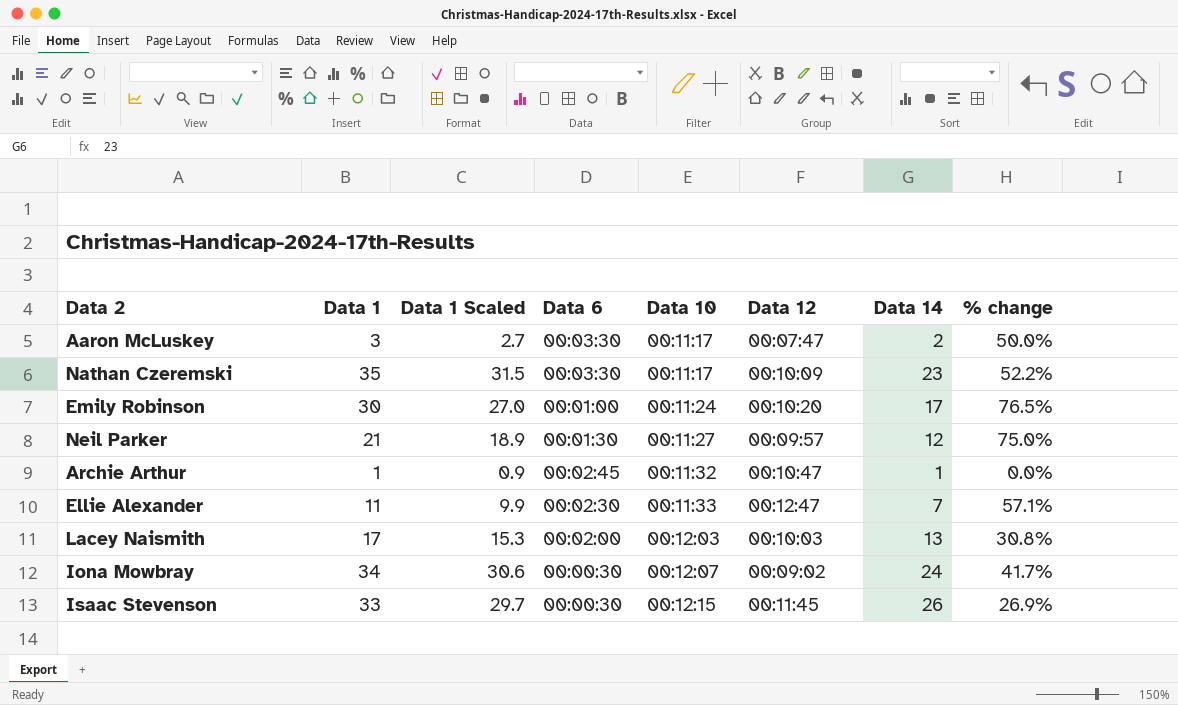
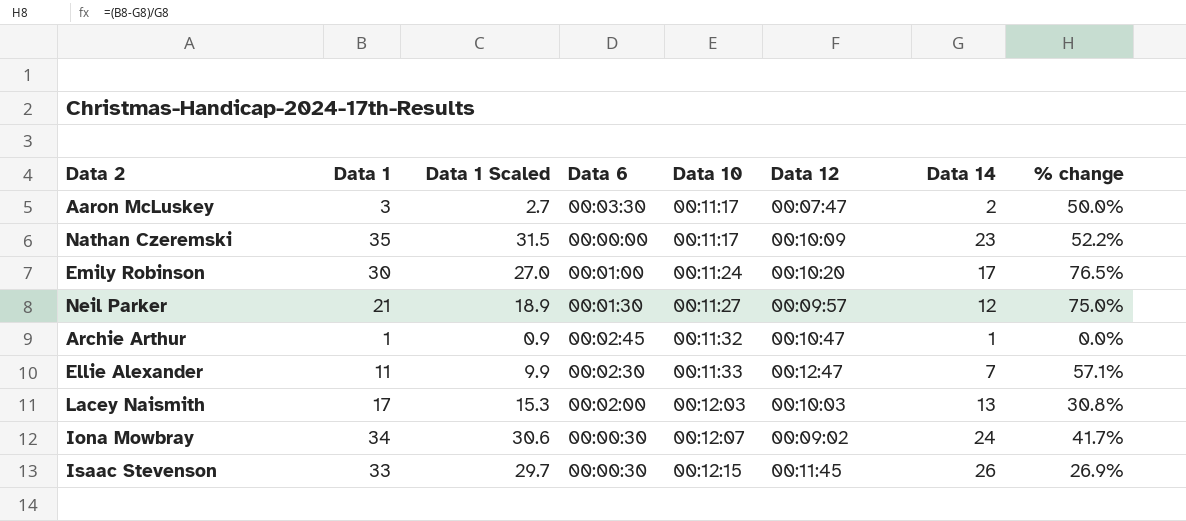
Nathan Czeremski | Data 6: 00:03:30 -> 00:00:00

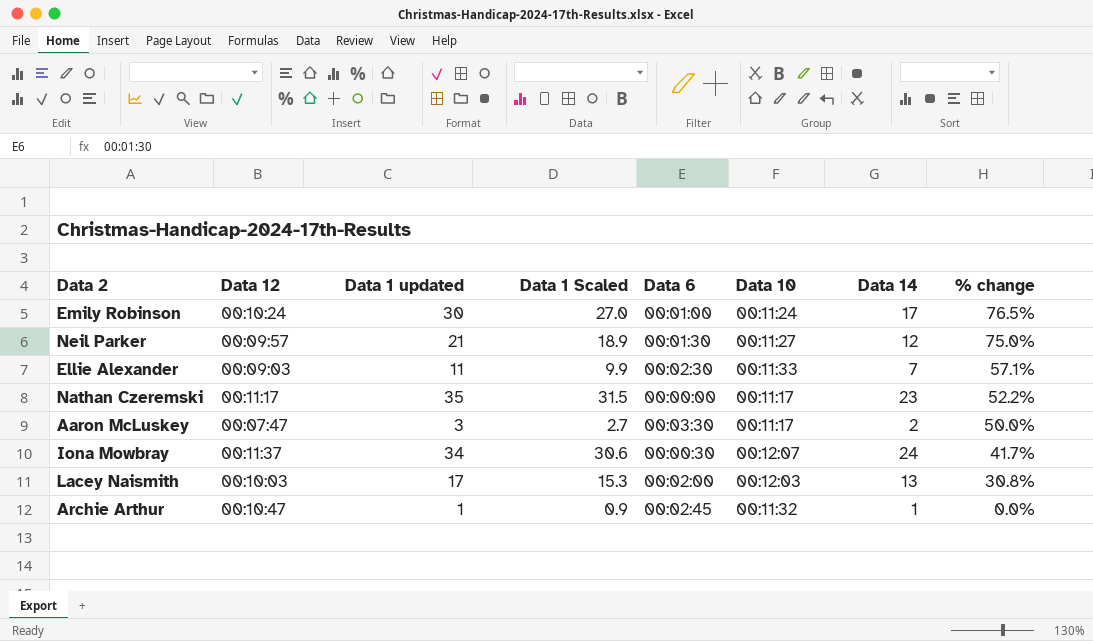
row order: Data 10 ascending -> % change descending
column Data 12 | position: 6 -> 2
column name: Data 1 -> Data 1 updated
row Isaac Stevenson: 33 | 29.7 | 00:00:30 | 00:12:15 | 00:11:45 | 26 | 26.9% -> none
Emily Robinson | Data 12: 00:10:20 -> 00:10:24
Ellie Alexander | Data 12: 00:12:47 -> 00:09:03
Nathan Czeremski | Data 12: 00:10:09 -> 00:11:17
Iona Mowbray | Data 12: 00:09:02 -> 00:11:37

